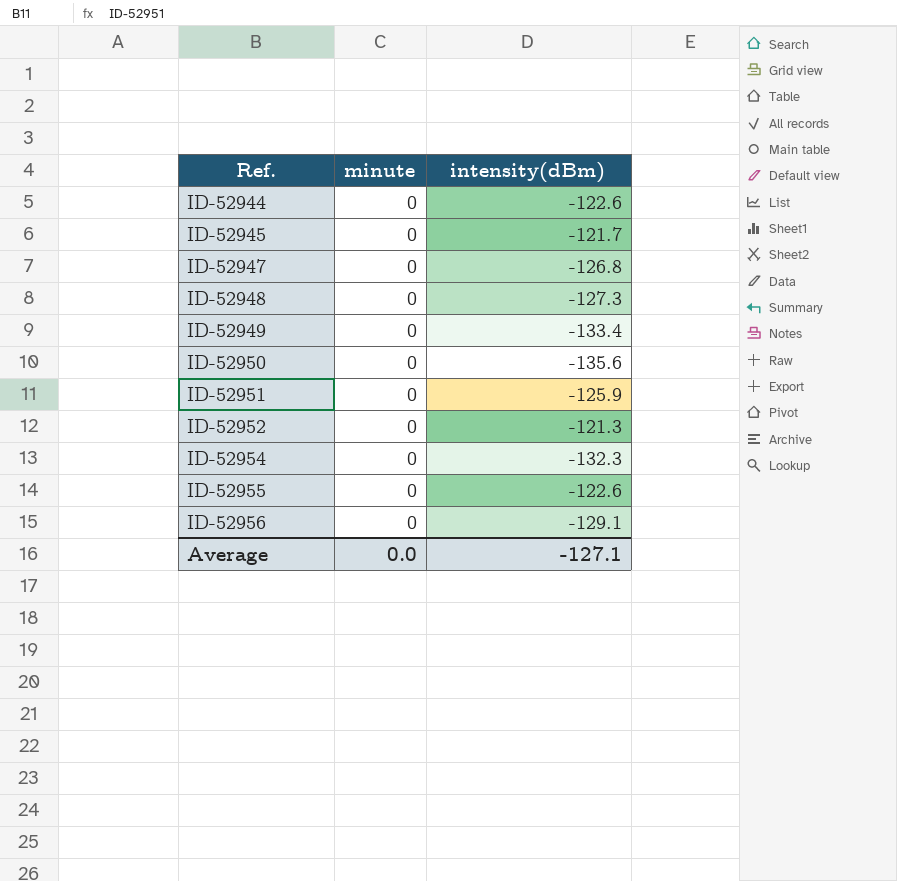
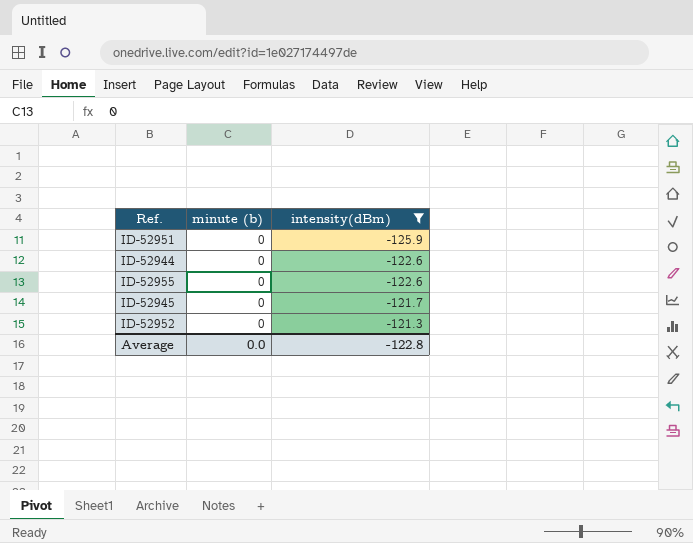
filter: none -> intensity(dBm) >= -125.9
row order: Ref. ascending -> intensity(dBm) ascending
column name: minute -> minute (b)
Average | intensity(dBm): -127.1 -> -122.8

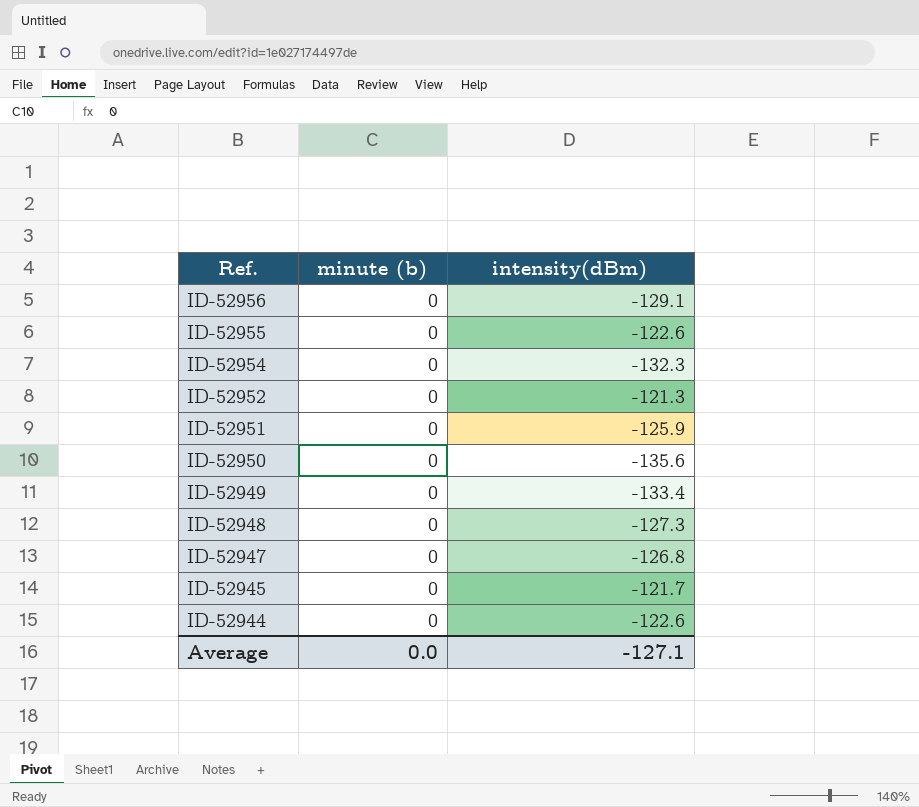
filter: intensity(dBm) >= -125.9 -> none
row order: intensity(dBm) ascending -> Ref. descending
Average | intensity(dBm): -122.8 -> -127.1

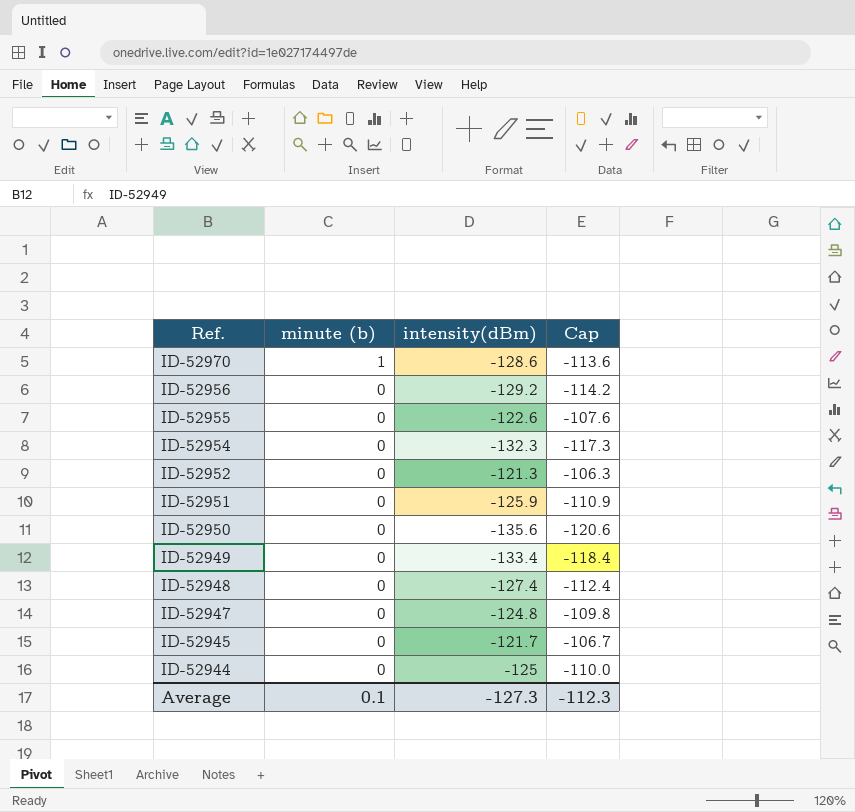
column Cap | formula: none -> [intensity(dBm)] + 15
row ID-52970: none -> 1 | -128.6 | -113.6
ID-52956 | intensity(dBm): -129.1 -> -129.2
ID-52948 | intensity(dBm): -127.3 -> -127.4
ID-52947 | intensity(dBm): -126.8 -> -124.8
ID-52944 | intensity(dBm): -122.6 -> -125
Average | minute (b): 0.0 -> 0.1
Average | intensity(dBm): -127.1 -> -127.3

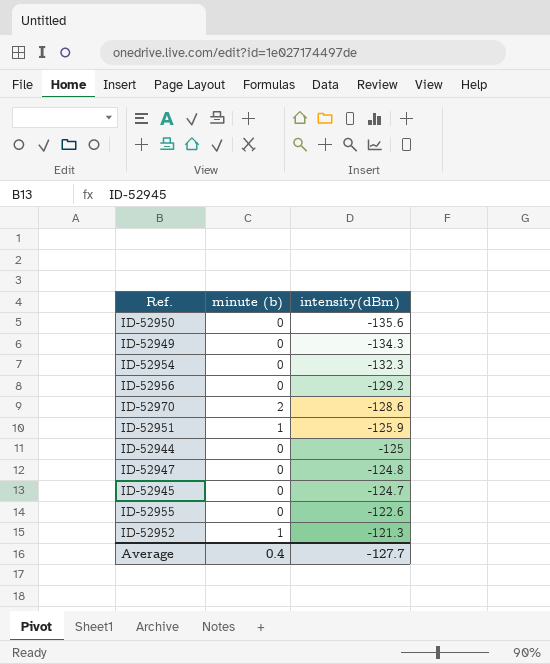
row order: Ref. descending -> intensity(dBm) ascending
column Cap | formula: [intensity(dBm)] + 15 -> none
row ID-52948: 0 | -127.4 | -112.4 -> none
ID-52949 | intensity(dBm): -133.4 -> -134.3
ID-52970 | minute (b): 1 -> 2
ID-52951 | minute (b): 0 -> 1
ID-52945 | intensity(dBm): -121.7 -> -124.7
ID-52952 | minute (b): 0 -> 1
Average | minute (b): 0.1 -> 0.4
Average | intensity(dBm): -127.3 -> -127.7

